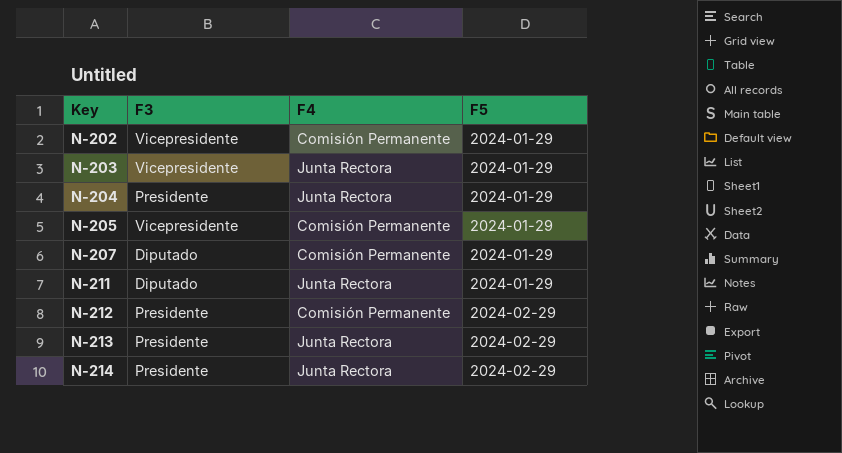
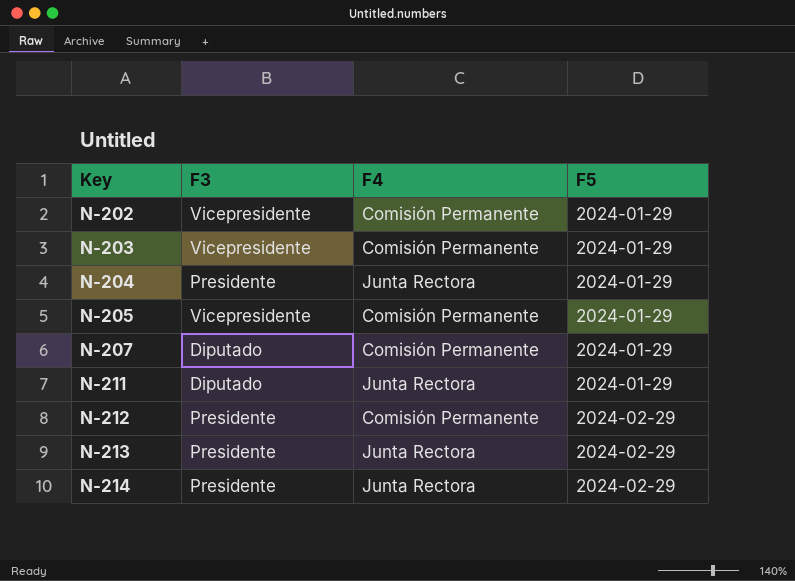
N-203 | F4: Junta Rectora -> Comisión Permanente

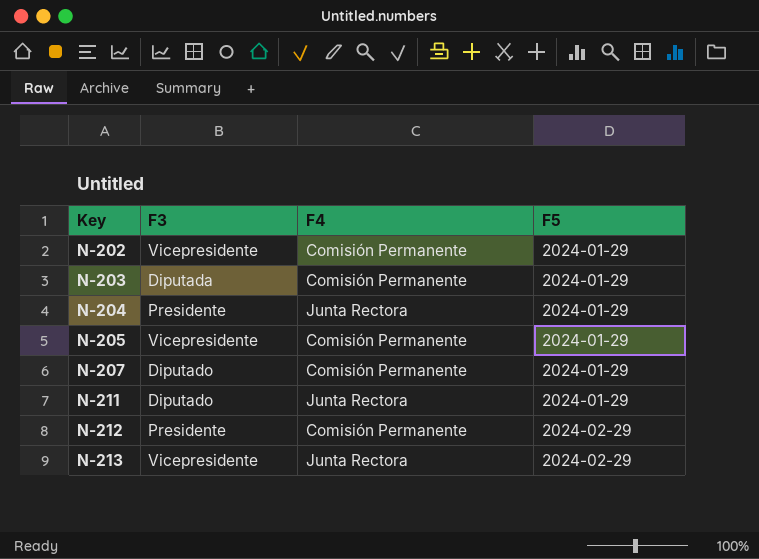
row N-214: Presidente | Junta Rectora | 2024-02-29 -> none
N-203 | F3: Vicepresidente -> Diputada
N-213 | F3: Presidente -> Vicepresidente

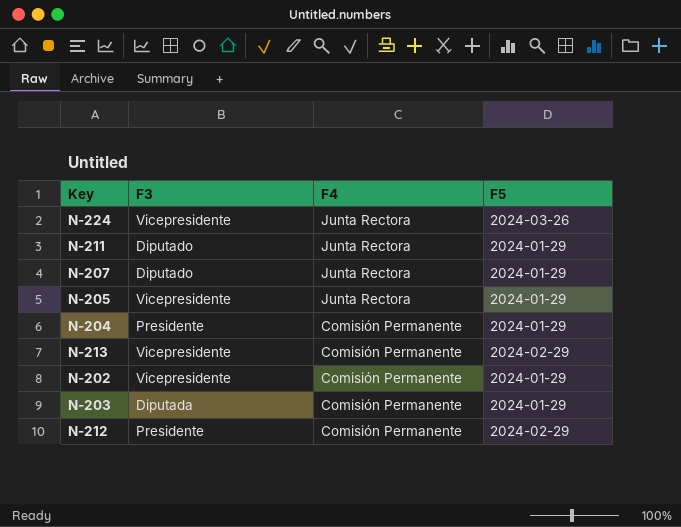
row order: Key ascending -> F4 descending
row N-224: none -> Vicepresidente | Junta Rectora | 2024-03-26
N-207 | F4: Comisión Permanente -> Junta Rectora
N-205 | F4: Comisión Permanente -> Junta Rectora
N-204 | F4: Junta Rectora -> Comisión Permanente
N-213 | F4: Junta Rectora -> Comisión Permanente

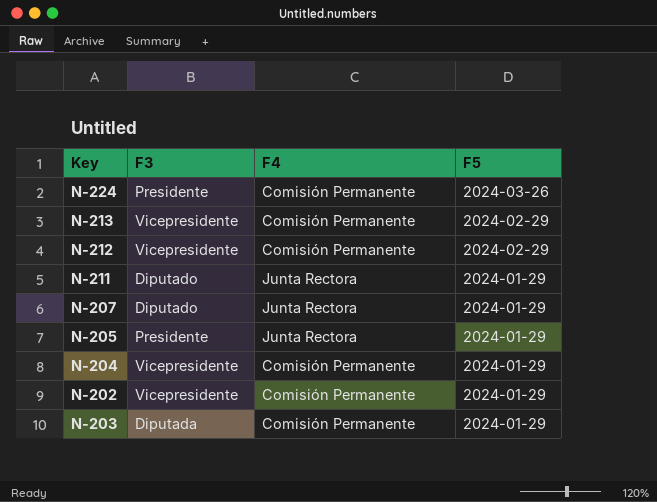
row order: F4 descending -> F5 descending
N-224 | F3: Vicepresidente -> Presidente
N-224 | F4: Junta Rectora -> Comisión Permanente
N-212 | F3: Presidente -> Vicepresidente
N-205 | F3: Vicepresidente -> Presidente
N-204 | F3: Presidente -> Vicepresidente

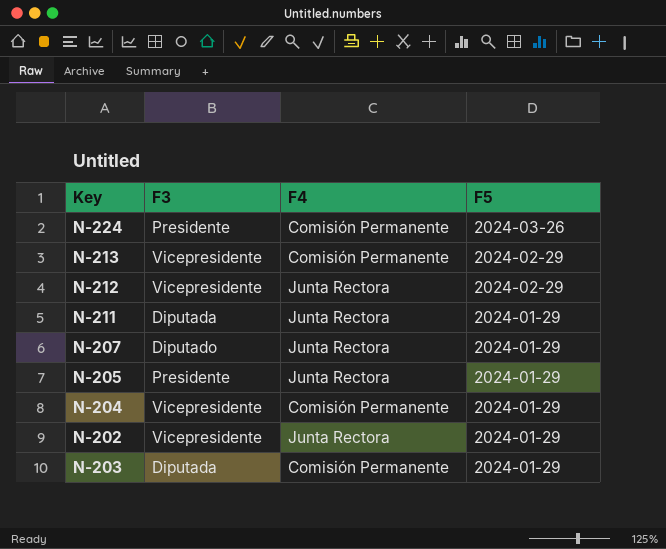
N-212 | F4: Comisión Permanente -> Junta Rectora
N-211 | F3: Diputado -> Diputada
N-202 | F4: Comisión Permanente -> Junta Rectora

